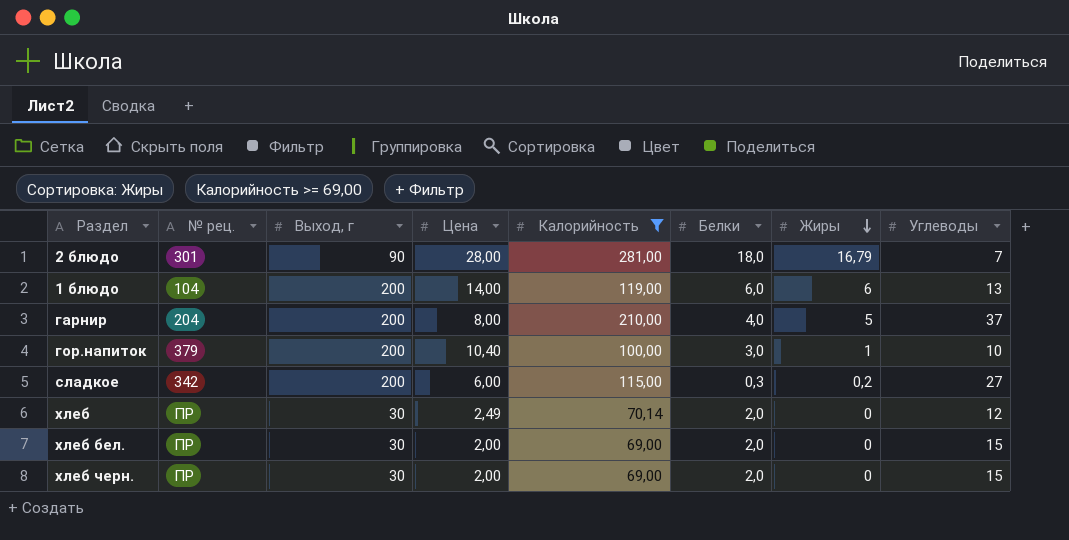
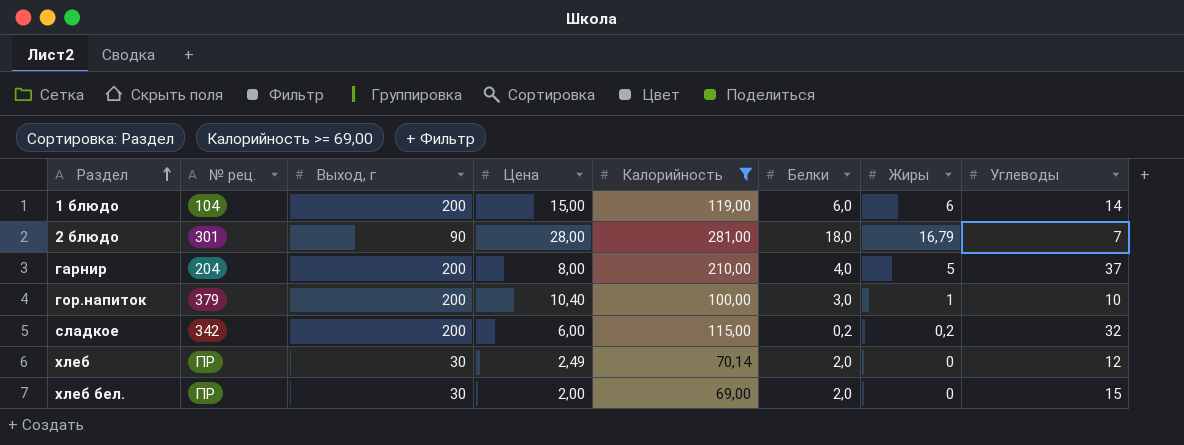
row order: Жиры descending -> Раздел ascending
row хлеб черн.: ПР | 30 | 2,00 | 69,00 | 2,0 | 0 | 15 -> none
1 блюдо | Цена: 14,00 -> 15,00
1 блюдо | Углеводы: 13 -> 14
сладкое | Белки: 0,3 -> 0,2
сладкое | Углеводы: 27 -> 32

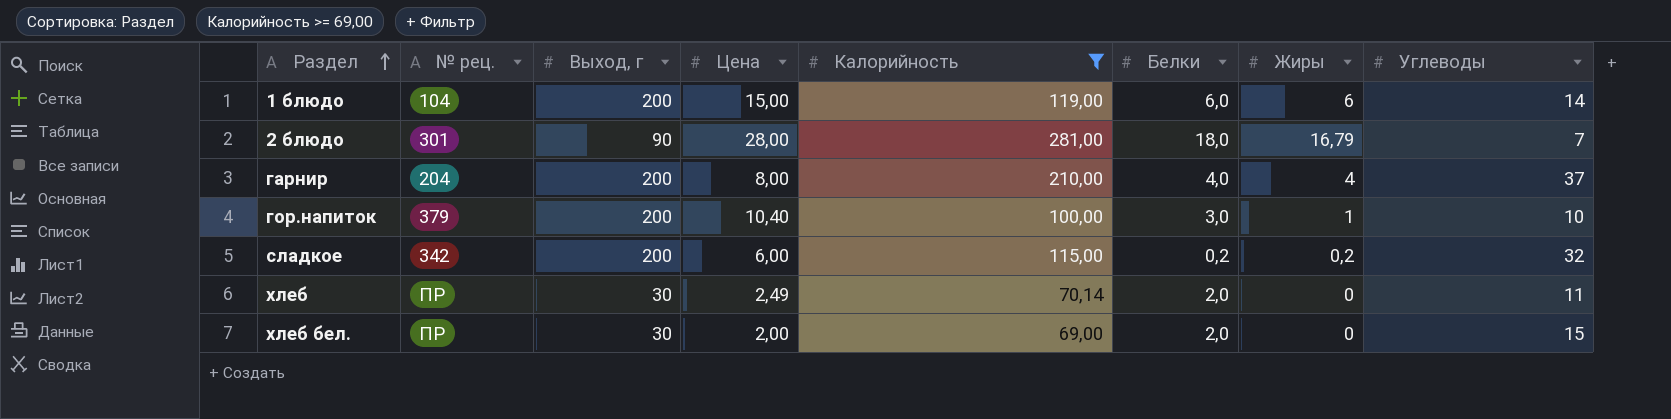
гарнир | Жиры: 5 -> 4
хлеб | Углеводы: 12 -> 11

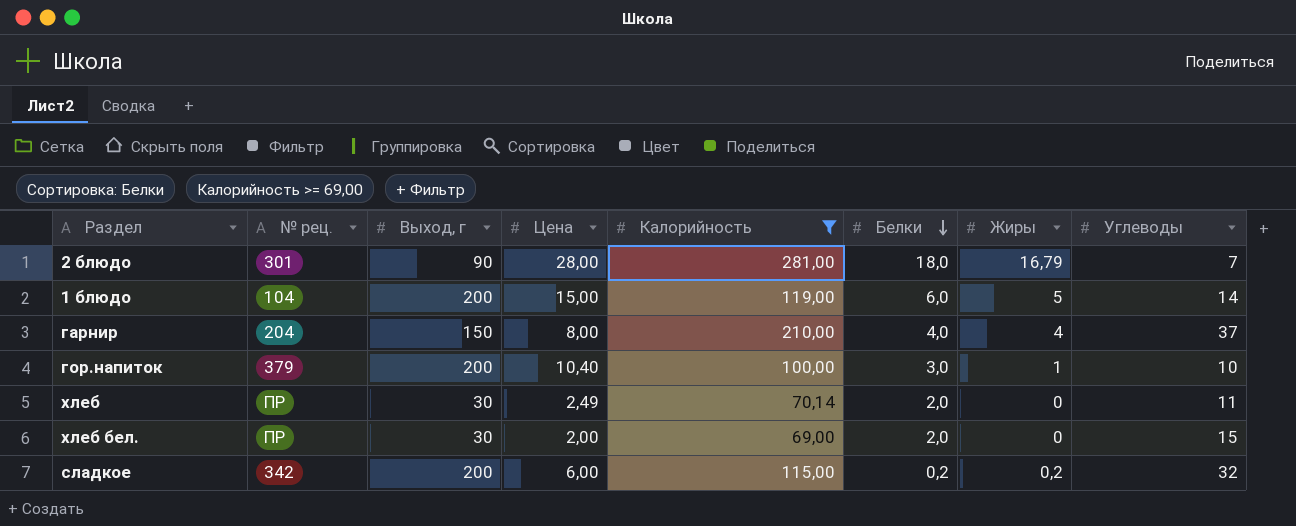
row order: Раздел ascending -> Белки descending
1 блюдо | Жиры: 6 -> 5
гарнир | Выход, г: 200 -> 150

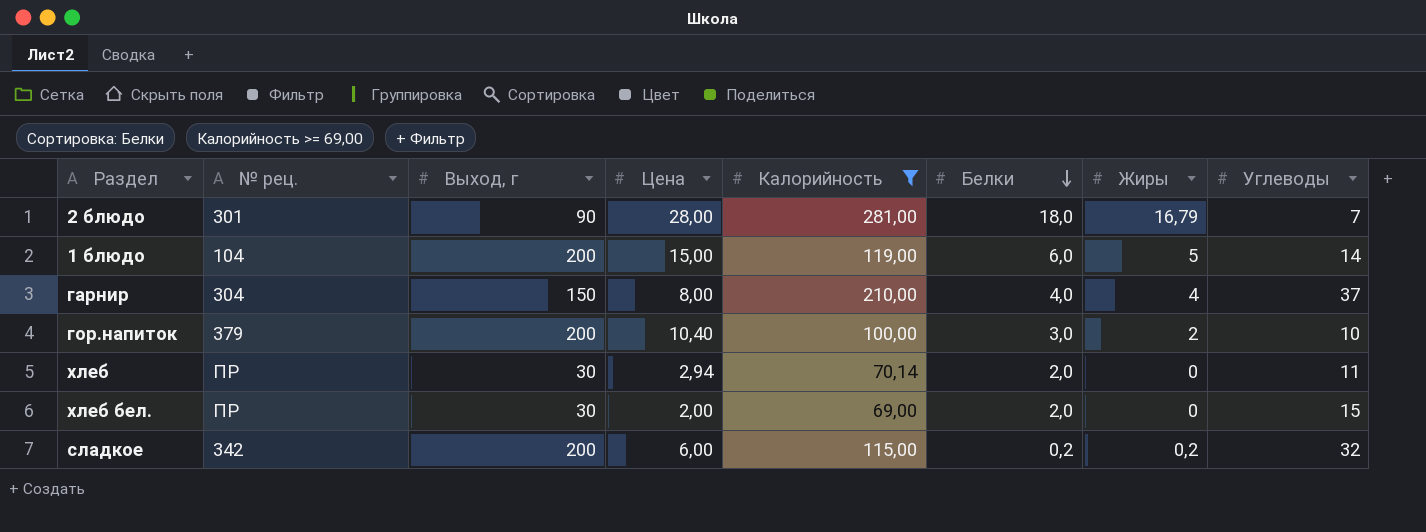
гарнир | № рец.: 204 -> 304
гор.напиток | Жиры: 1 -> 2
хлеб | Цена: 2,49 -> 2,94

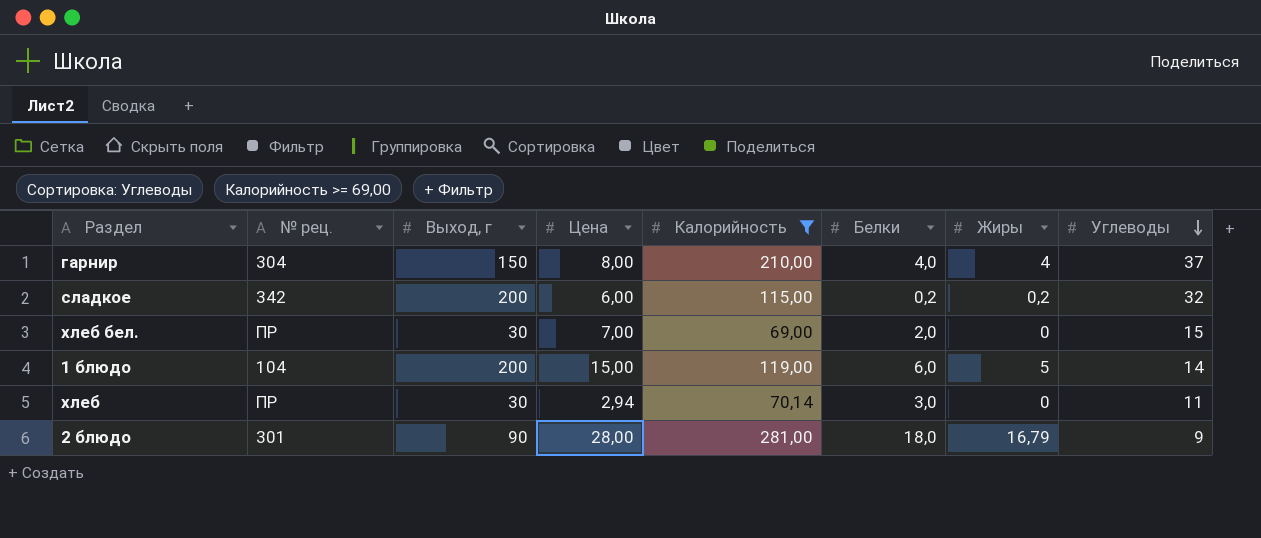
row order: Белки descending -> Углеводы descending
row гор.напиток: 379 | 200 | 10,40 | 100,00 | 3,0 | 2 | 10 -> none
хлеб бел. | Цена: 2,00 -> 7,00
хлеб | Белки: 2,0 -> 3,0
2 блюдо | Углеводы: 7 -> 9

